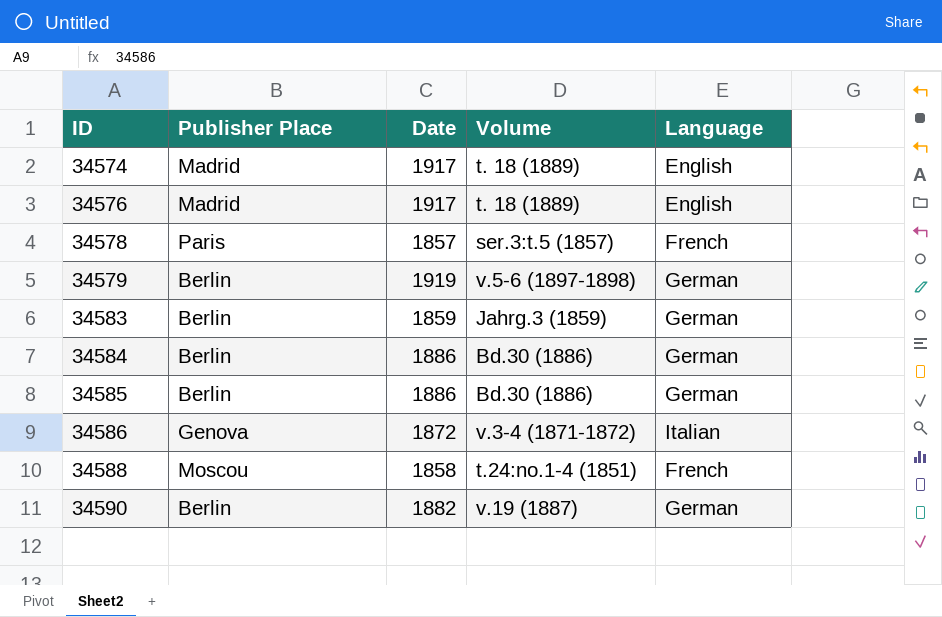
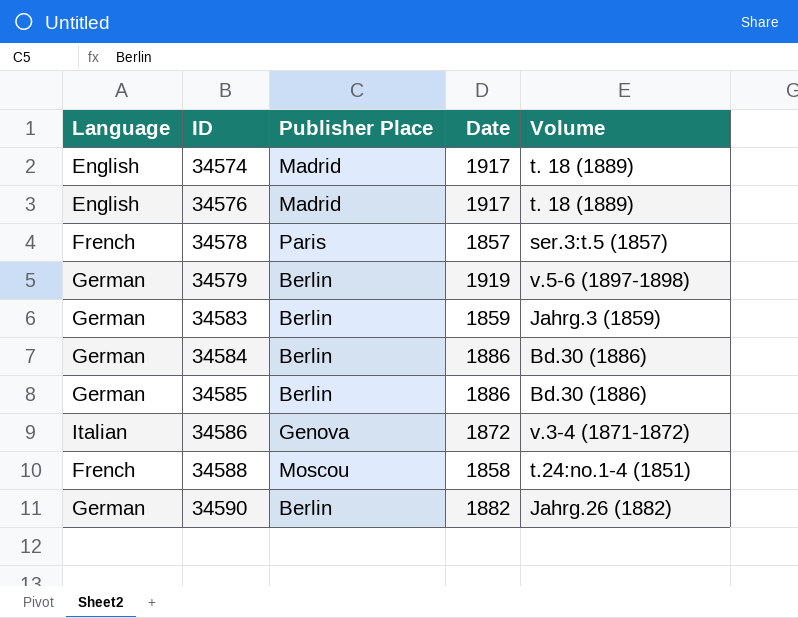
column Language | position: 5 -> 1
34590 | Volume: v.19 (1887) -> Jahrg.26 (1882)

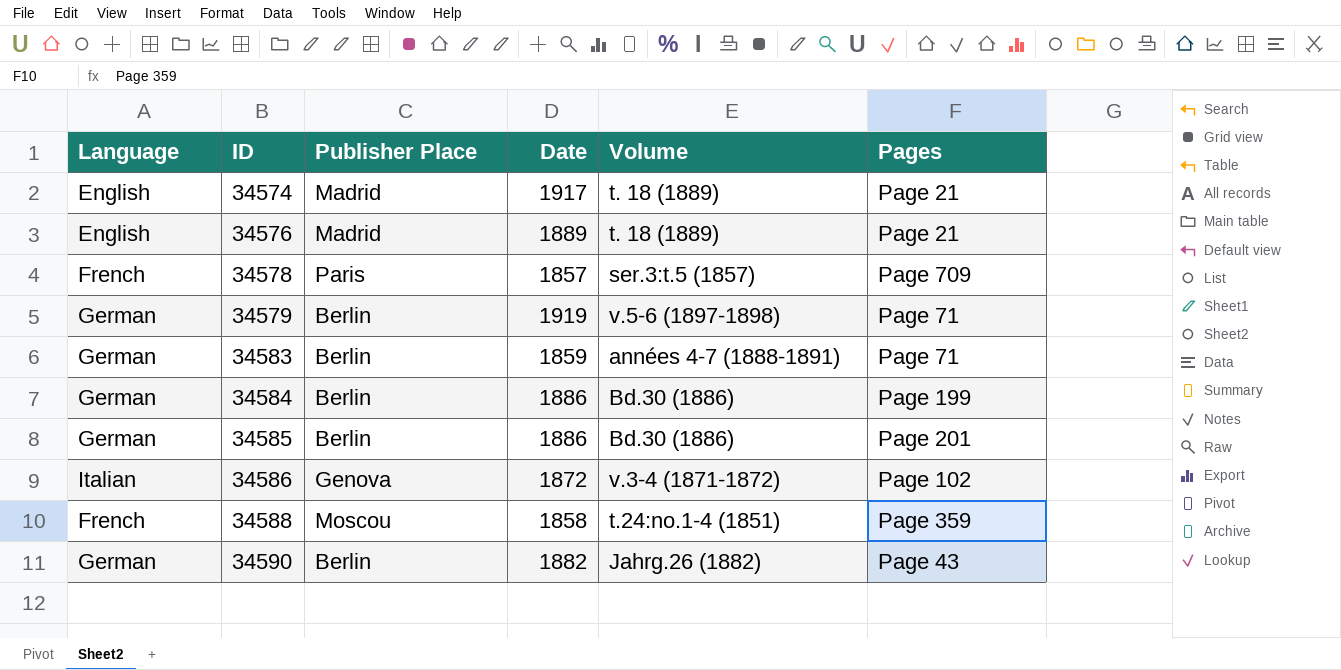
column Pages | position: none -> 6
34576 | Date: 1917 -> 1889
34583 | Volume: Jahrg.3 (1859) -> années 4-7 (1888-1891)

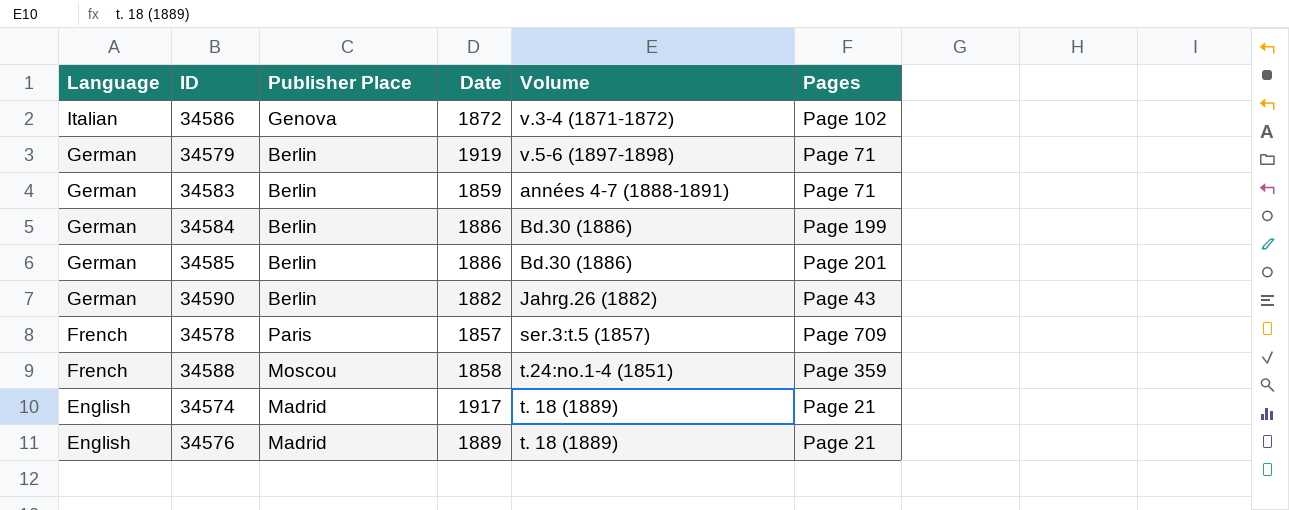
row order: ID ascending -> Language descending

